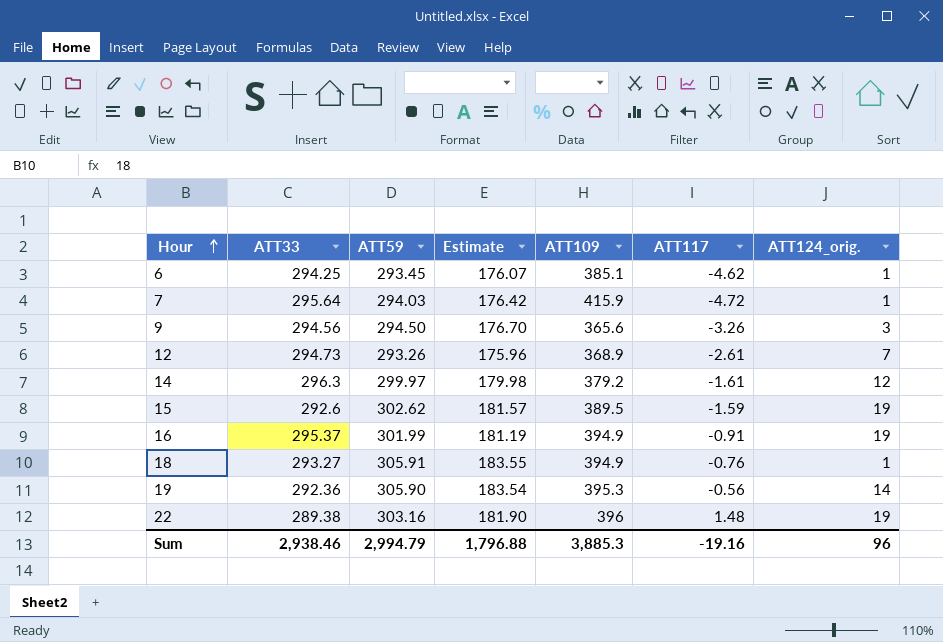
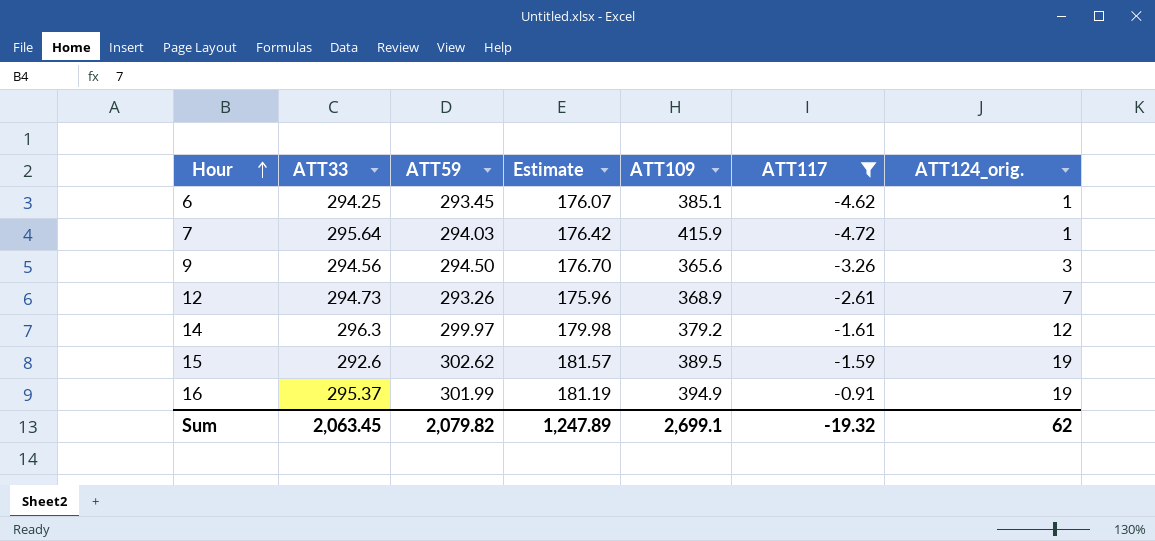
filter: none -> ATT117 <= -0.91
Sum | ATT33: 2,938.46 -> 2,063.45
Sum | ATT59: 2,994.79 -> 2,079.82
Sum | Estimate: 1,796.88 -> 1,247.89
Sum | ATT109: 3,885.3 -> 2,699.1
Sum | ATT117: -19.16 -> -19.32
Sum | ATT124_orig.: 96 -> 62

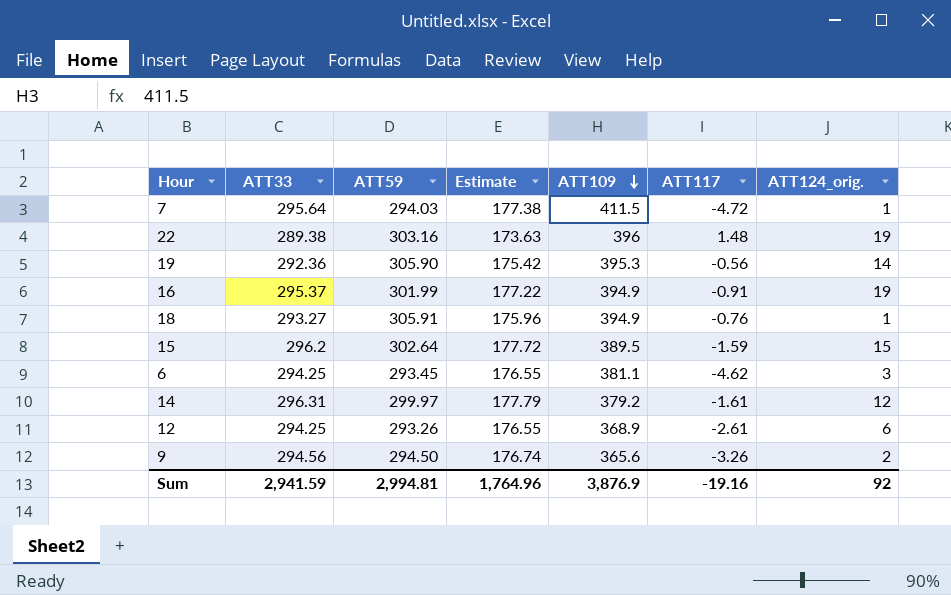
filter: ATT117 <= -0.91 -> none
row order: Hour ascending -> ATT109 descending
column Estimate | formula: [ATT59] * 0.6 -> [ATT33] * 0.6
7 | ATT109: 415.9 -> 411.5
15 | ATT33: 292.6 -> 296.2
15 | ATT59: 302.62 -> 302.64
15 | ATT124_orig.: 19 -> 15
6 | ATT109: 385.1 -> 381.1
6 | ATT124_orig.: 1 -> 3
14 | ATT33: 296.3 -> 296.31
12 | ATT33: 294.73 -> 294.25
12 | ATT124_orig.: 7 -> 6
9 | ATT124_orig.: 3 -> 2
Sum | ATT33: 2,063.45 -> 2,941.59
Sum | ATT59: 2,079.82 -> 2,994.81
Sum | Estimate: 1,247.89 -> 1,764.96
Sum | ATT109: 2,699.1 -> 3,876.9
Sum | ATT117: -19.32 -> -19.16
Sum | ATT124_orig.: 62 -> 92

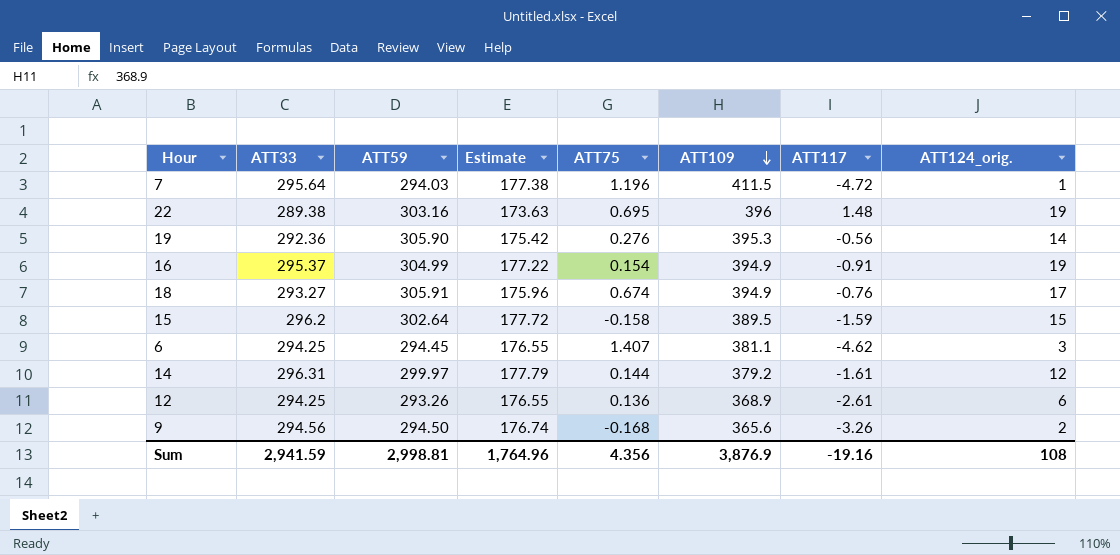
column ATT75 | position: none -> 5
16 | ATT59: 301.99 -> 304.99
18 | ATT124_orig.: 1 -> 17
6 | ATT59: 293.45 -> 294.45
Sum | ATT59: 2,994.81 -> 2,998.81
Sum | ATT124_orig.: 92 -> 108

